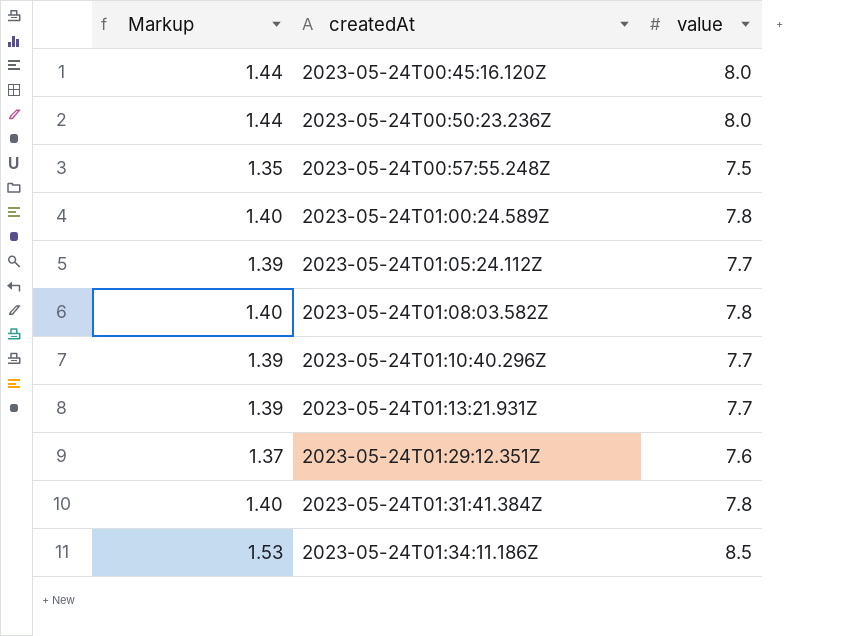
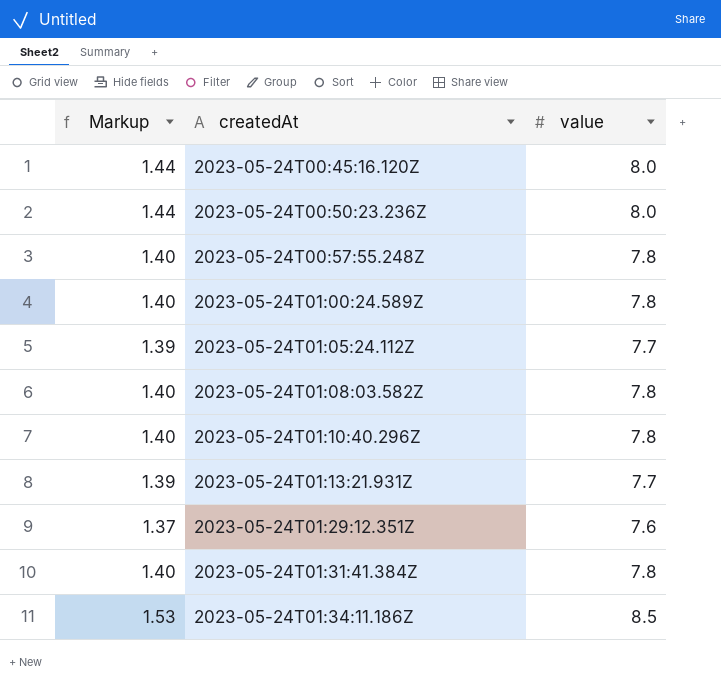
2023-05-24T00:57:55.248Z | Markup: 1.35 -> 1.40
2023-05-24T00:57:55.248Z | value: 7.5 -> 7.8
2023-05-24T01:10:40.296Z | Markup: 1.39 -> 1.40
2023-05-24T01:10:40.296Z | value: 7.7 -> 7.8

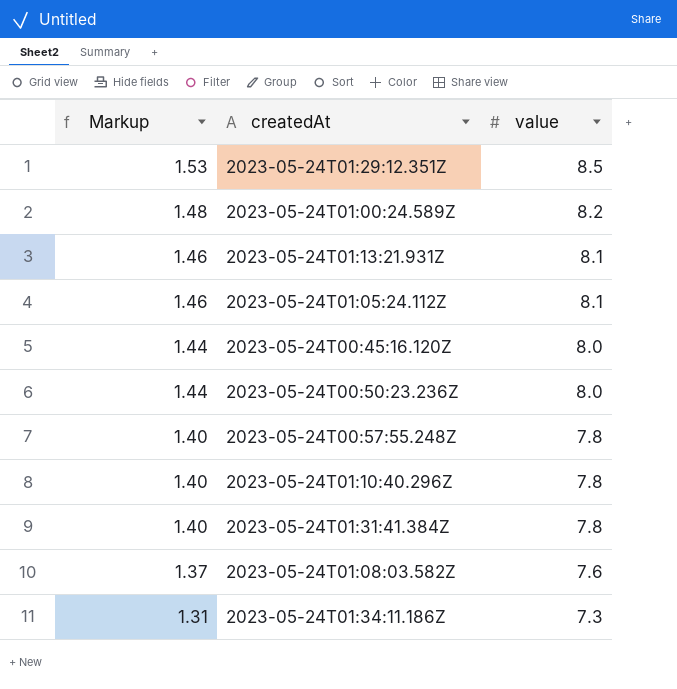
row order: createdAt ascending -> Markup descending
2023-05-24T01:29:12.351Z | Markup: 1.37 -> 1.53
2023-05-24T01:29:12.351Z | value: 7.6 -> 8.5
2023-05-24T01:00:24.589Z | Markup: 1.40 -> 1.48
2023-05-24T01:00:24.589Z | value: 7.8 -> 8.2
2023-05-24T01:13:21.931Z | Markup: 1.39 -> 1.46
2023-05-24T01:13:21.931Z | value: 7.7 -> 8.1
2023-05-24T01:05:24.112Z | Markup: 1.39 -> 1.46
2023-05-24T01:05:24.112Z | value: 7.7 -> 8.1
2023-05-24T01:08:03.582Z | Markup: 1.40 -> 1.37
2023-05-24T01:08:03.582Z | value: 7.8 -> 7.6
2023-05-24T01:34:11.186Z | Markup: 1.53 -> 1.31
2023-05-24T01:34:11.186Z | value: 8.5 -> 7.3

